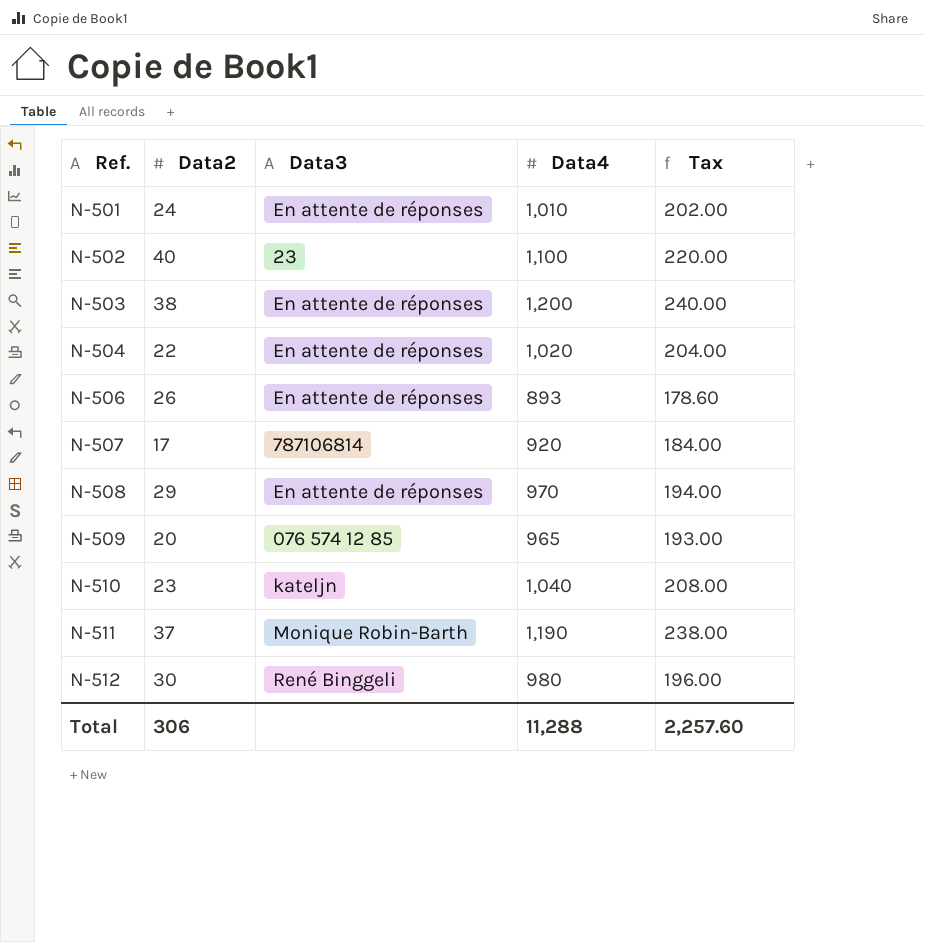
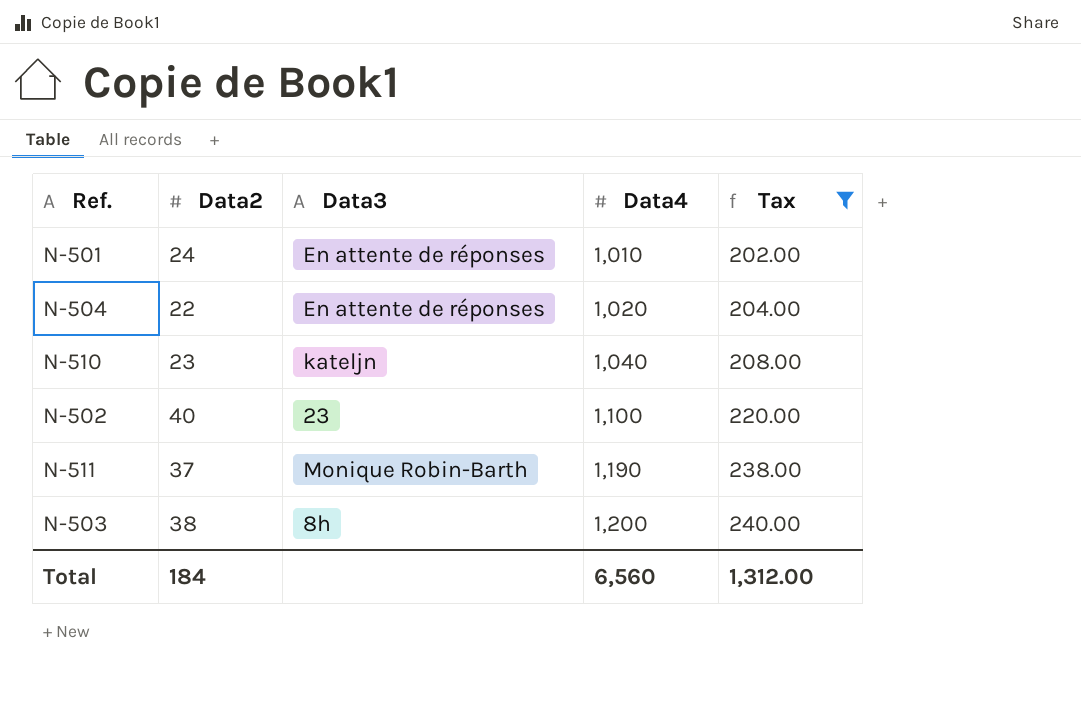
filter: none -> Tax >= 202.00
row order: Ref. ascending -> Data4 ascending
N-503 | Data3: En attente de réponses -> 8h
Total | Data2: 306 -> 184
Total | Data4: 11,288 -> 6,560
Total | Tax: 2,257.60 -> 1,312.00

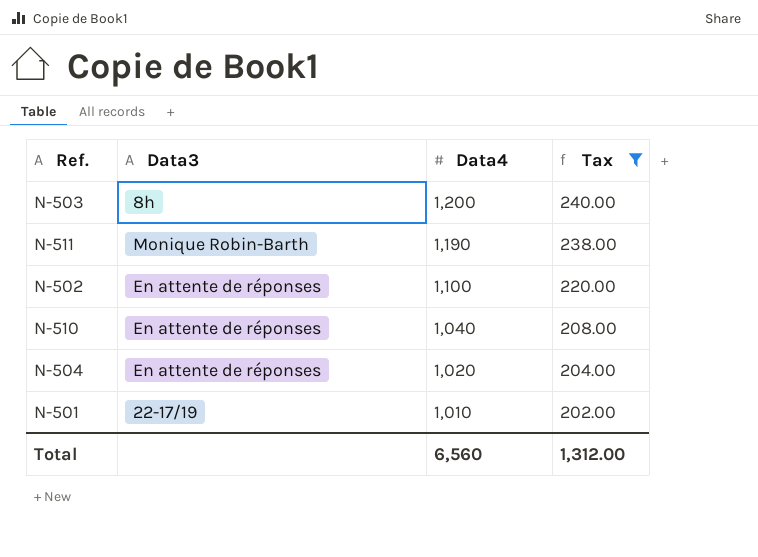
row order: Data4 ascending -> Data4 descending
column Data2 | position: 2 -> none
N-502 | Data3: 23 -> En attente de réponses
N-510 | Data3: kateljn -> En attente de réponses
N-501 | Data3: En attente de réponses -> 22-17/19

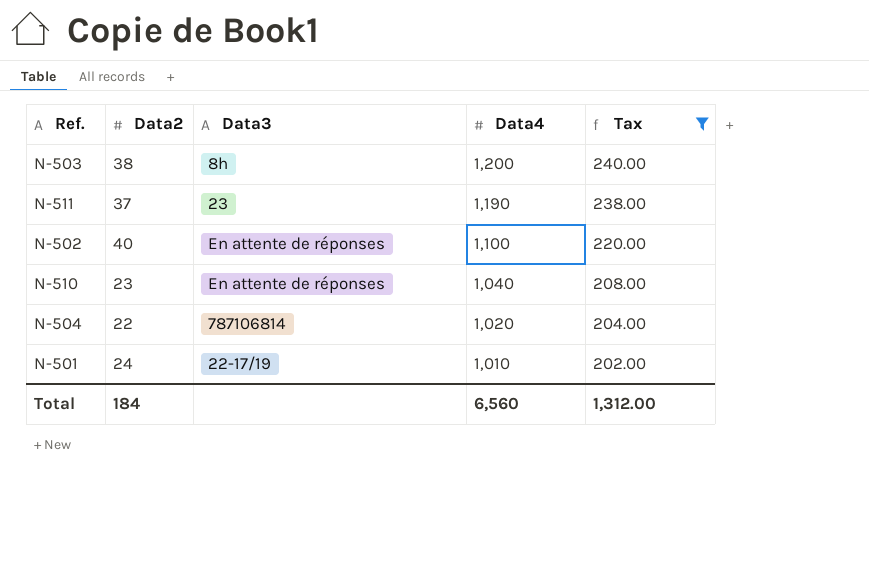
column Data2 | position: none -> 2
N-511 | Data3: Monique Robin-Barth -> 23
N-504 | Data3: En attente de réponses -> 787106814

